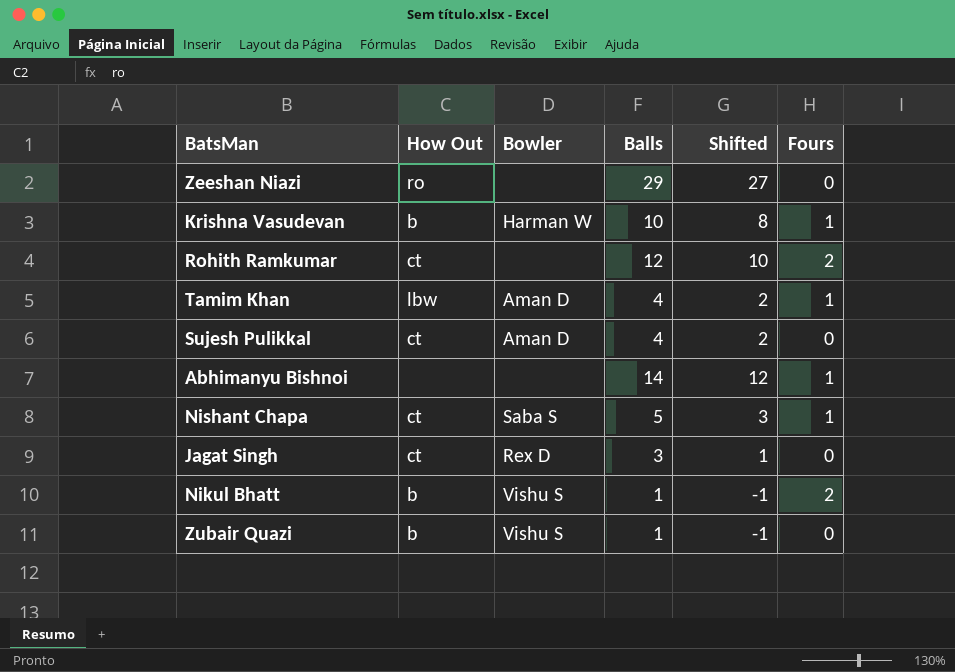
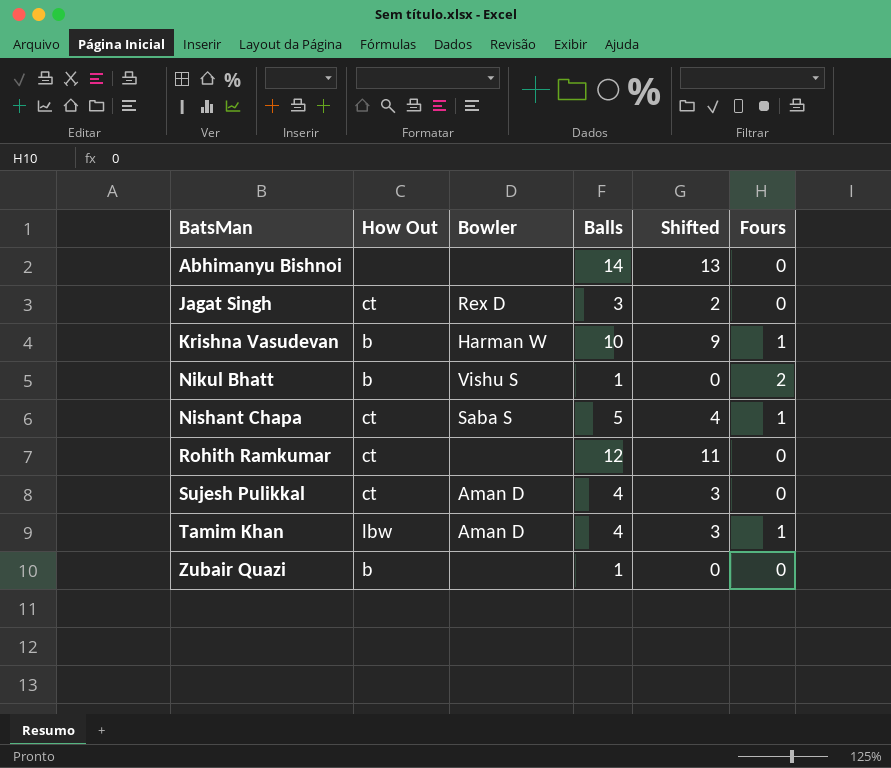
row order: none -> BatsMan ascending
column Shifted | formula: [Balls] - 2 -> [Balls] - 1
row Zeeshan Niazi: ro | none | 29 | 27 | 0 -> none
Abhimanyu Bishnoi | Fours: 1 -> 0
Rohith Ramkumar | Fours: 2 -> 0
Zubair Quazi | Bowler: Vishu S -> none

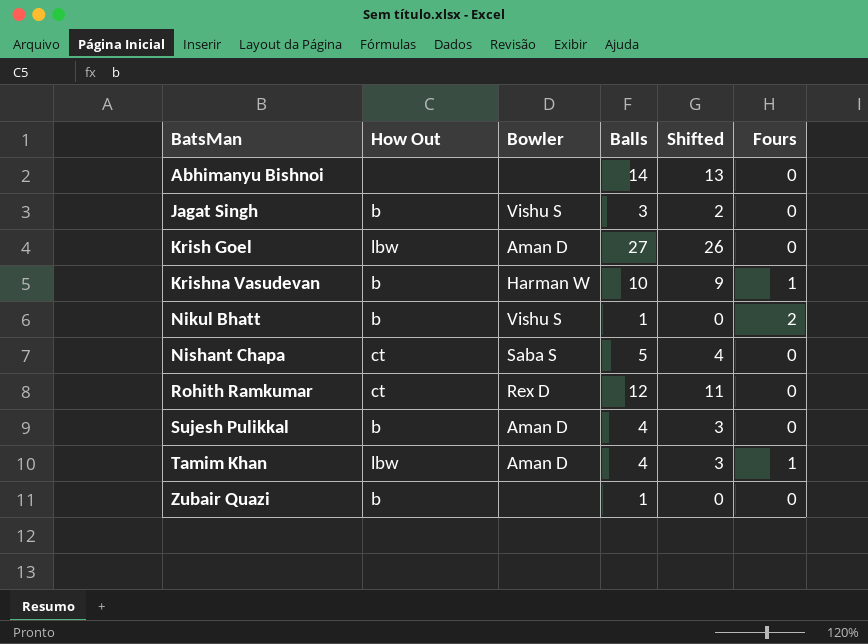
Jagat Singh | How Out: ct -> b
Jagat Singh | Bowler: Rex D -> Vishu S
row Krish Goel: none -> lbw | Aman D | 27 | 26 | 0
Nishant Chapa | Fours: 1 -> 0
Rohith Ramkumar | Bowler: none -> Rex D
Sujesh Pulikkal | How Out: ct -> b

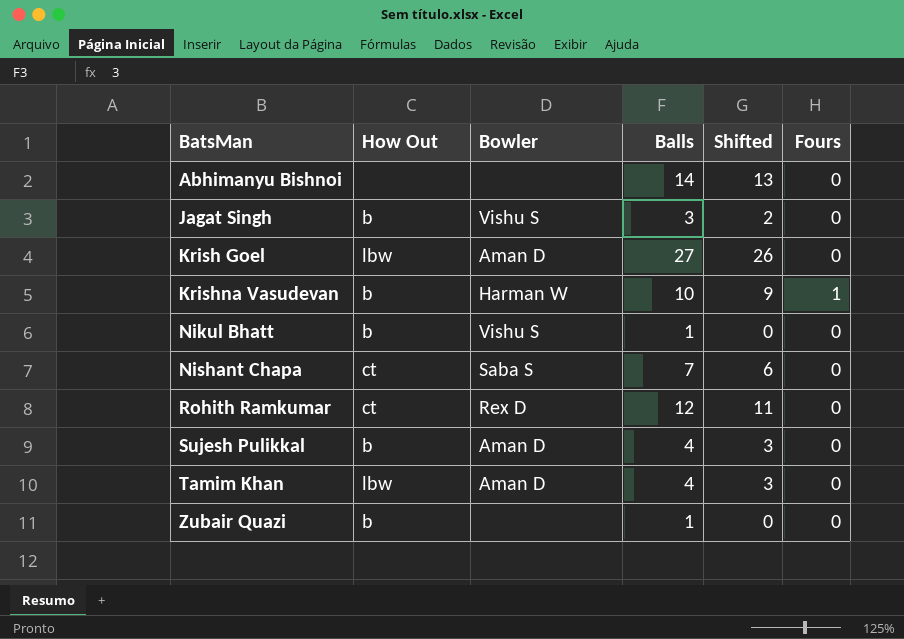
Nikul Bhatt | Fours: 2 -> 0
Nishant Chapa | Balls: 5 -> 7
Nishant Chapa | Shifted: 4 -> 6
Tamim Khan | Fours: 1 -> 0

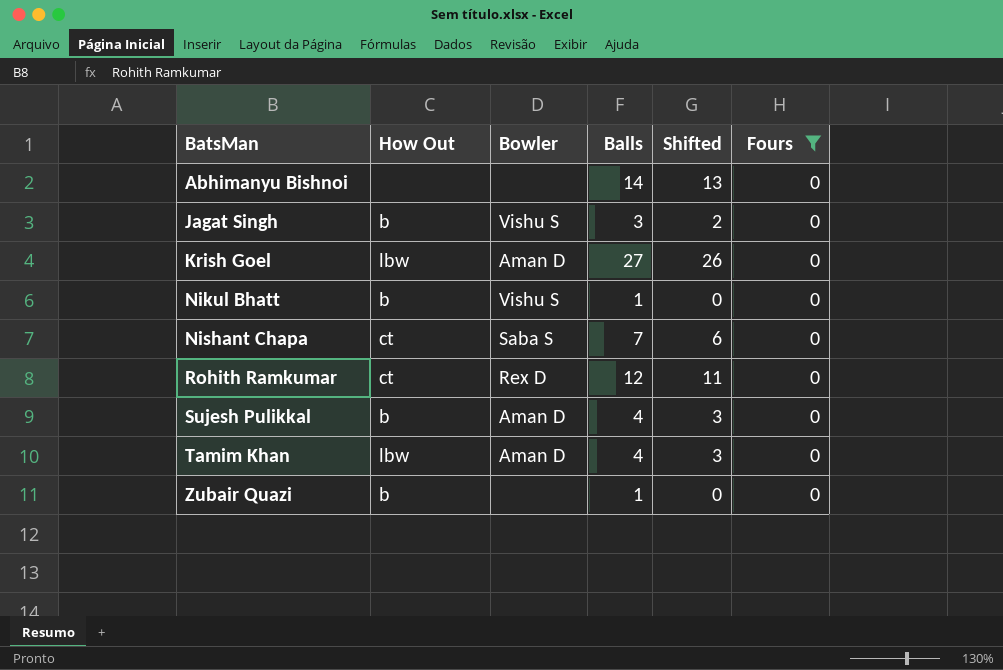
filter: none -> Fours = 0

